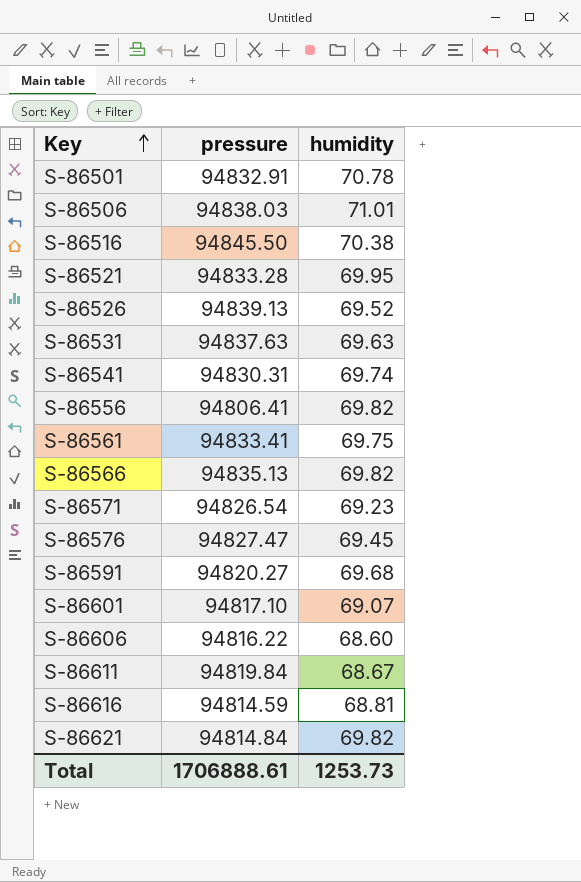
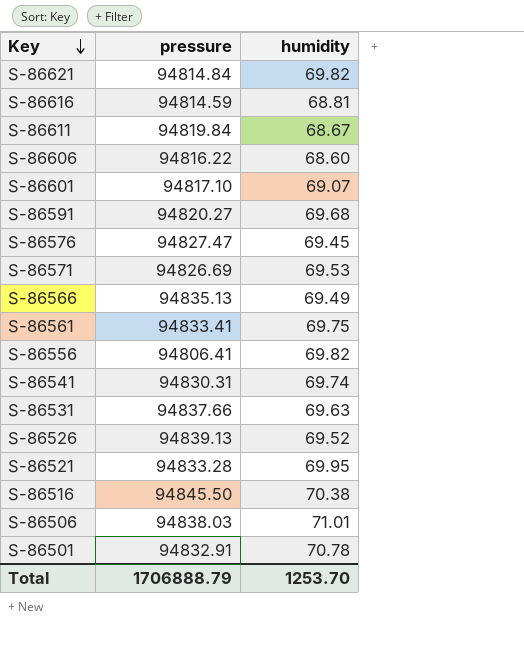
row order: Key ascending -> Key descending
S-86571 | pressure: 94826.54 -> 94826.69
S-86571 | humidity: 69.23 -> 69.53
S-86566 | humidity: 69.82 -> 69.49
S-86531 | pressure: 94837.63 -> 94837.66
Total | pressure: 1706888.61 -> 1706888.79
Total | humidity: 1253.73 -> 1253.70

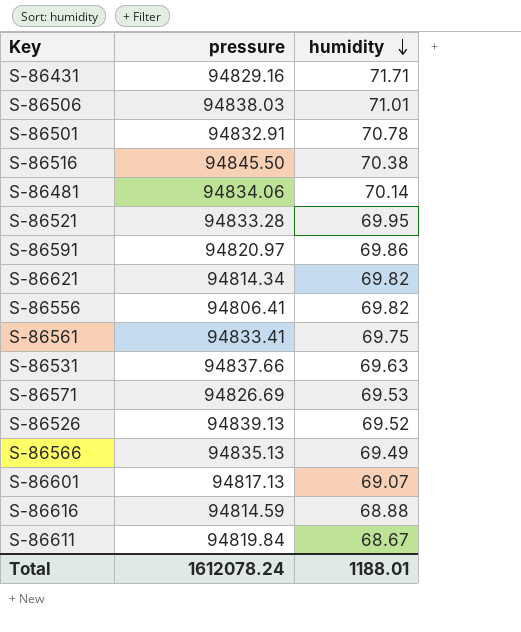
row order: Key descending -> humidity descending
row S-86606: 94816.22 | 68.60 -> none
row S-86576: 94827.47 | 69.45 -> none
row S-86541: 94830.31 | 69.74 -> none
row S-86431: none -> 94829.16 | 71.71
row S-86481: none -> 94834.06 | 70.14
S-86591 | pressure: 94820.27 -> 94820.97
S-86591 | humidity: 69.68 -> 69.86
S-86621 | pressure: 94814.84 -> 94814.34
S-86601 | pressure: 94817.10 -> 94817.13
S-86616 | humidity: 68.81 -> 68.88
Total | pressure: 1706888.79 -> 1612078.24
Total | humidity: 1253.70 -> 1188.01

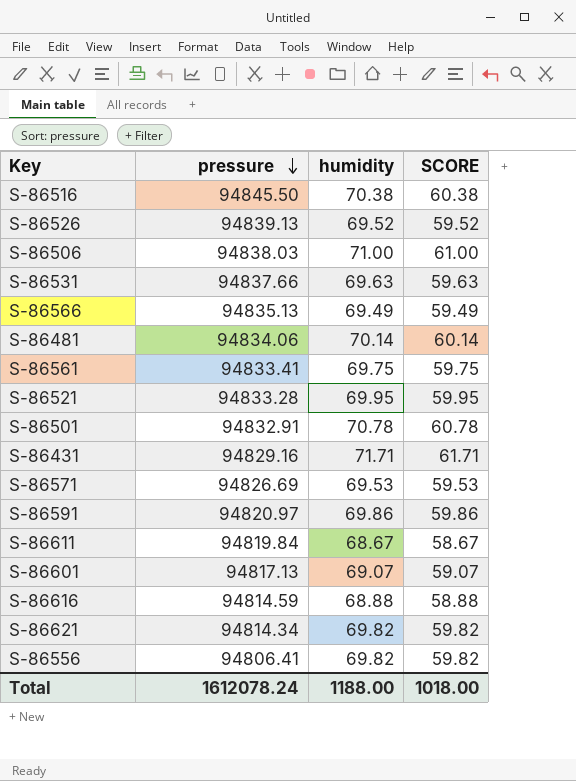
row order: humidity descending -> pressure descending
column SCORE | formula: none -> [humidity] - 10
S-86506 | humidity: 71.01 -> 71.00
Total | humidity: 1188.01 -> 1188.00

